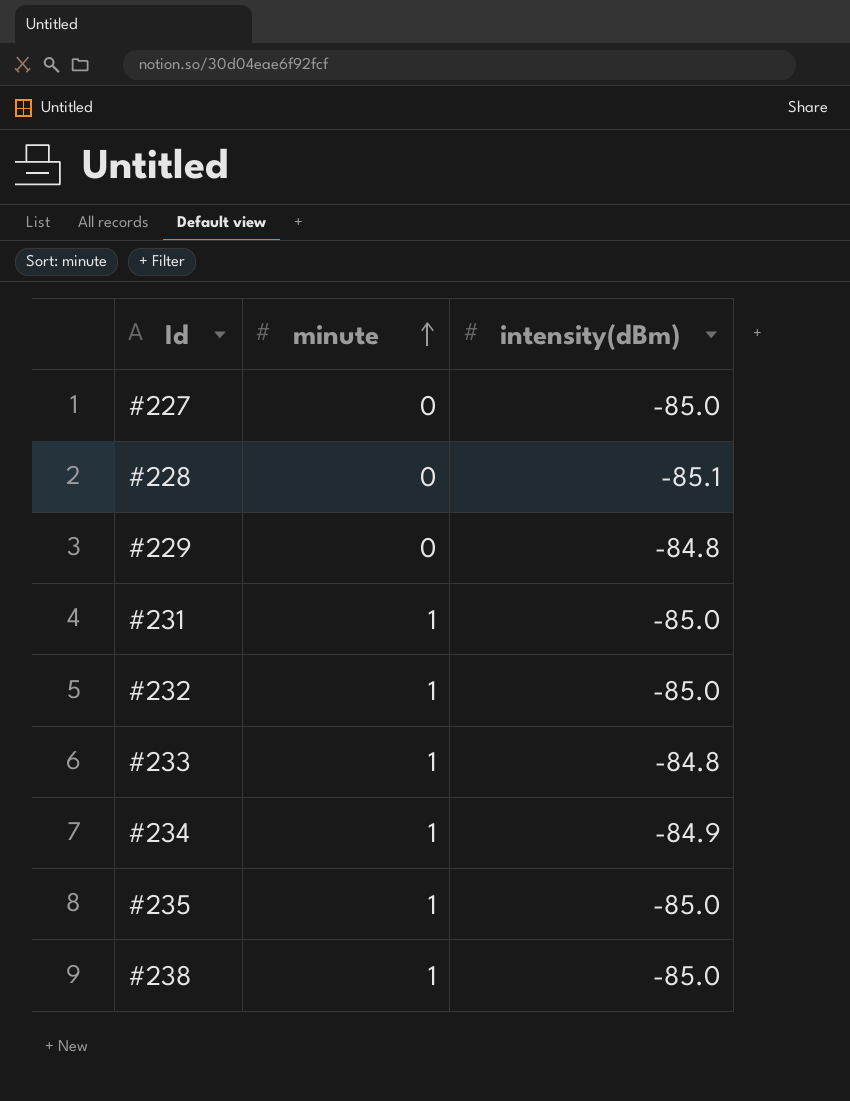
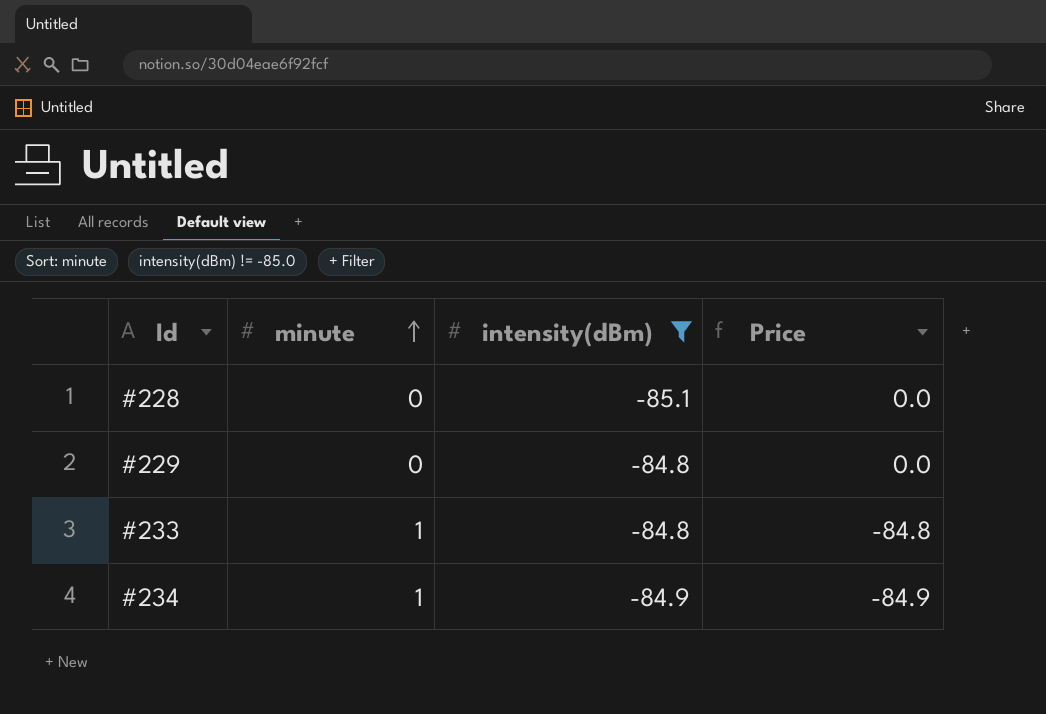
filter: none -> intensity(dBm) != -85.0
column Price | formula: none -> [minute] * [intensity(dBm)]

